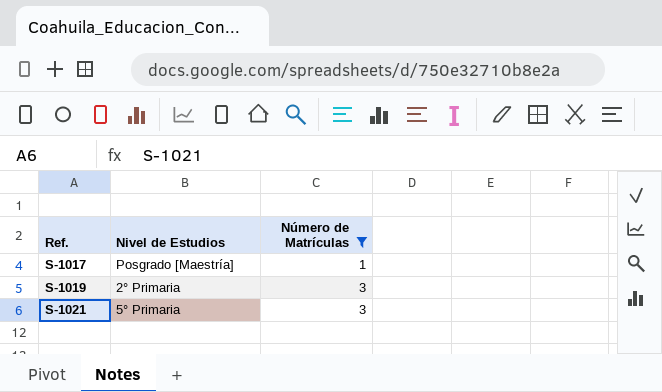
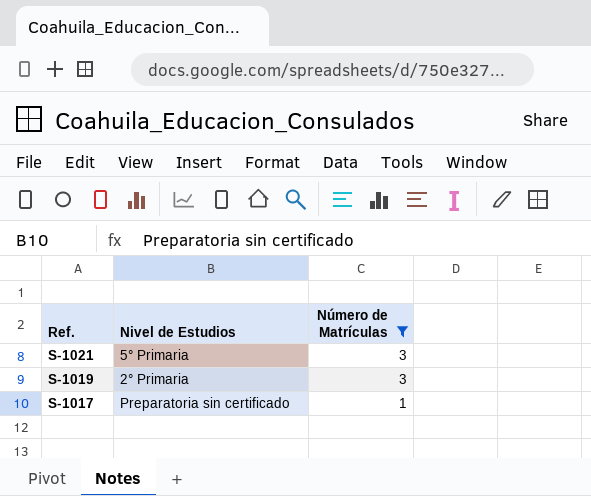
row order: Ref. ascending -> Ref. descending
S-1017 | Nivel de Estudios: Posgrado [Maestría] -> Preparatoria sin certificado

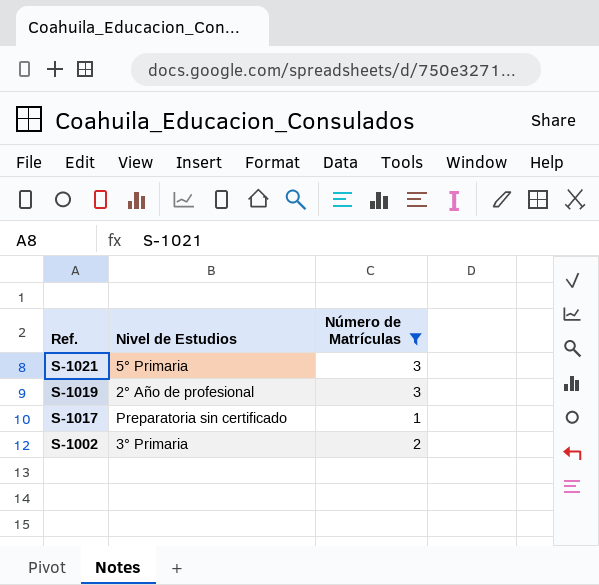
S-1019 | Nivel de Estudios: 2° Primaria -> 2° Año de profesional
row S-1002: none -> 3° Primaria | 2

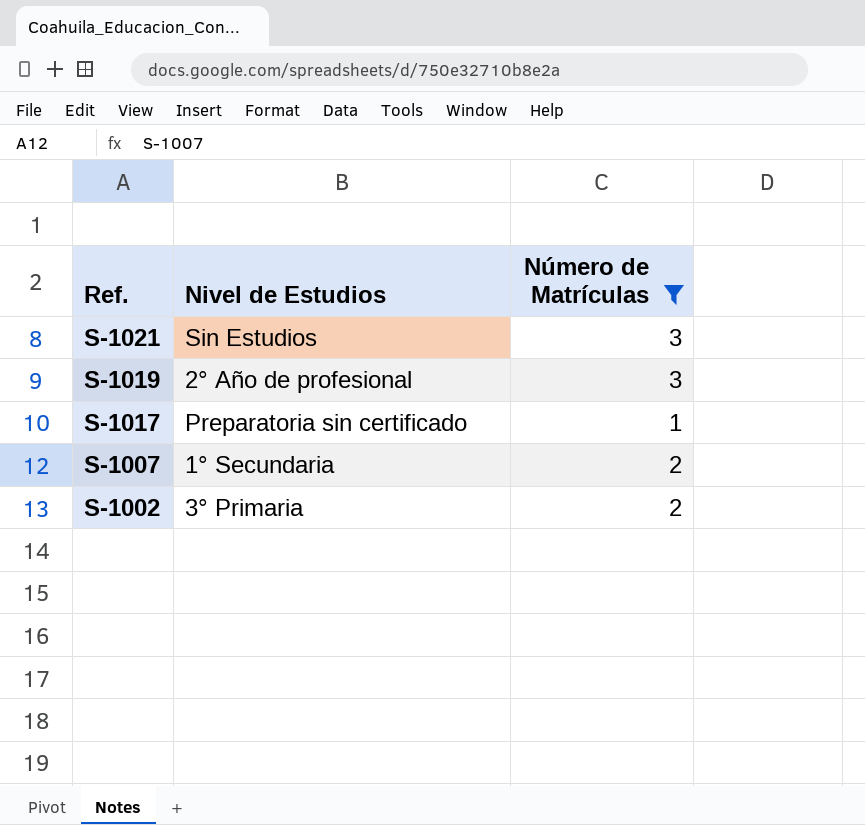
S-1021 | Nivel de Estudios: 5° Primaria -> Sin Estudios
row S-1007: none -> 1° Secundaria | 2

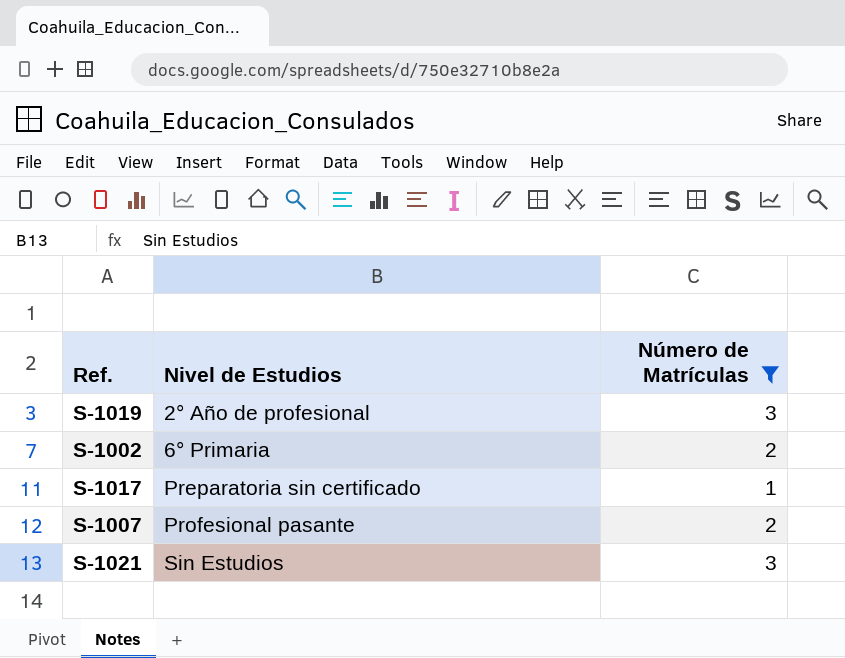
row order: Ref. descending -> Nivel de Estudios ascending
S-1002 | Nivel de Estudios: 3° Primaria -> 6° Primaria
S-1007 | Nivel de Estudios: 1° Secundaria -> Profesional pasante

